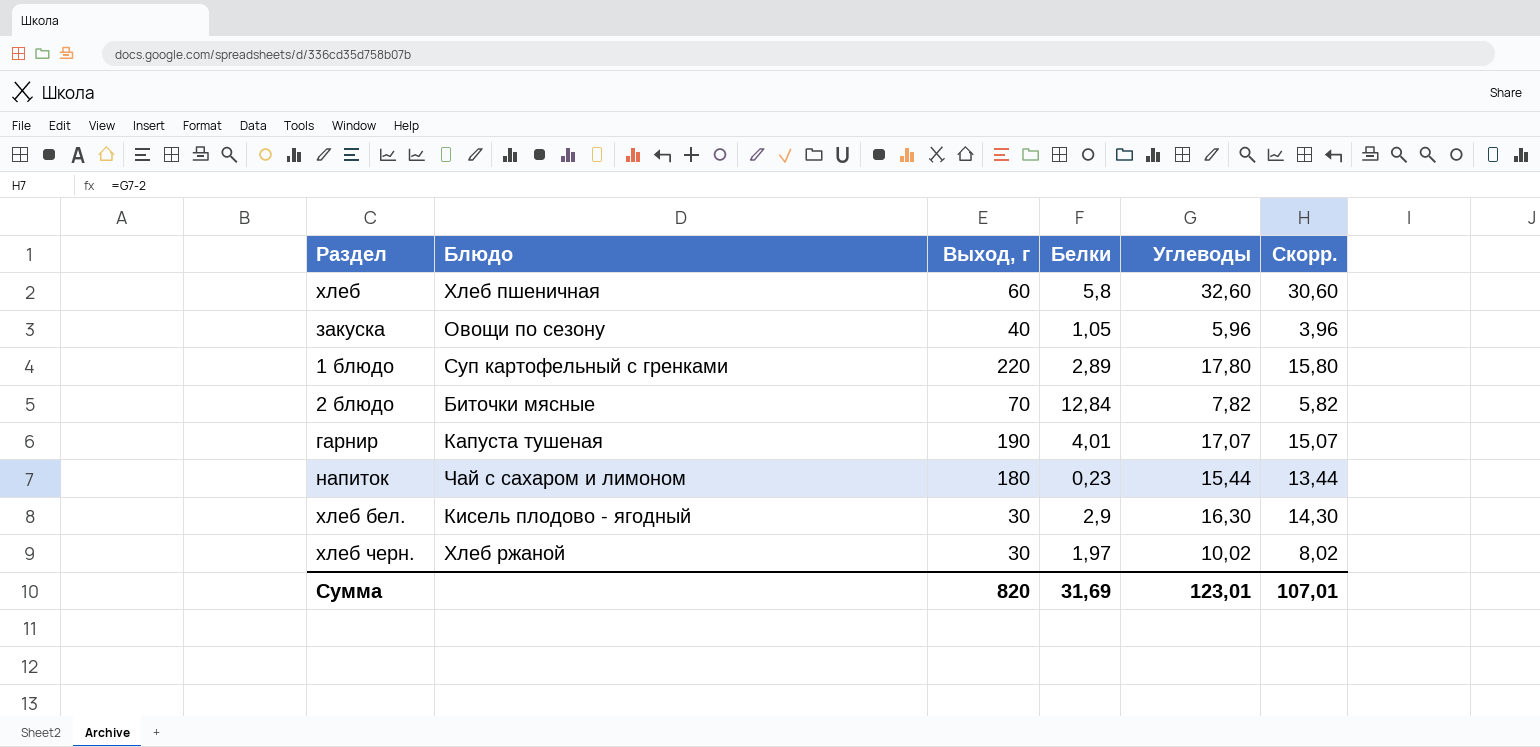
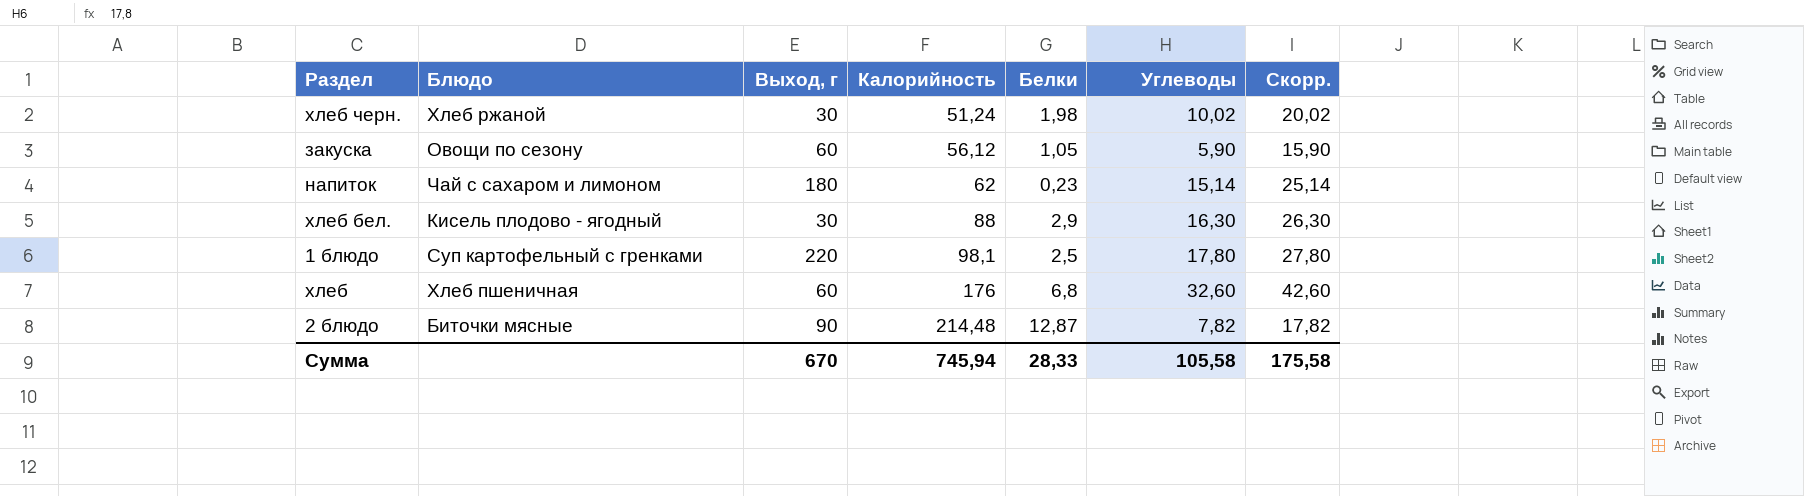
row order: none -> Калорийность ascending
column Калорийность | position: none -> 4
column Скорр. | formula: [Углеводы] - 2 -> [Углеводы] + 10
row гарнир: Капуста тушеная | 190 | 4,01 | 17,07 | 15,07 -> none
хлеб черн. | Белки: 1,97 -> 1,98
закуска | Выход, г: 40 -> 60
закуска | Углеводы: 5,96 -> 5,90
напиток | Углеводы: 15,44 -> 15,14
1 блюдо | Белки: 2,89 -> 2,5
хлеб | Белки: 5,8 -> 6,8
2 блюдо | Выход, г: 70 -> 90
2 блюдо | Белки: 12,84 -> 12,87
Сумма | Выход, г: 820 -> 670
Сумма | Белки: 31,69 -> 28,33
Сумма | Углеводы: 123,01 -> 105,58
Сумма | Скорр.: 107,01 -> 175,58

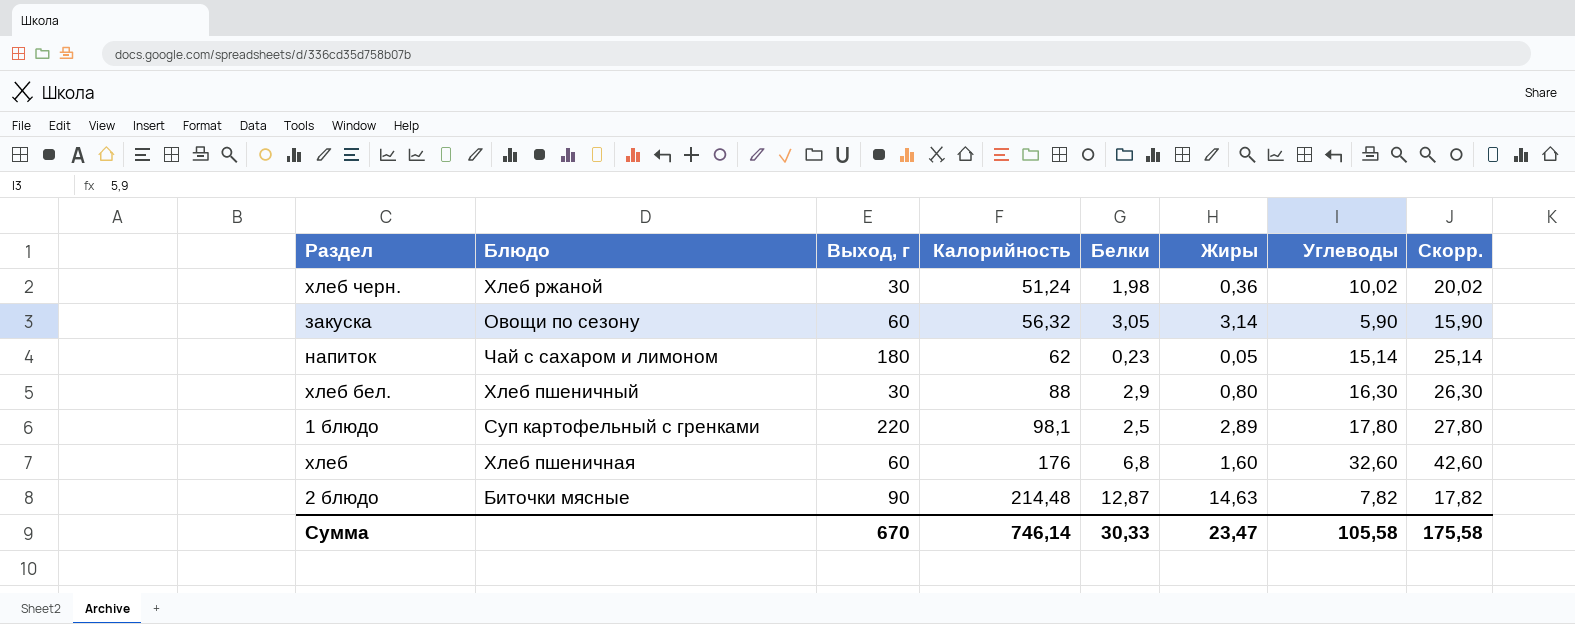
column Жиры | position: none -> 6
закуска | Калорийность: 56,12 -> 56,32
закуска | Белки: 1,05 -> 3,05
хлеб бел. | Блюдо: Кисель плодово - ягодный -> Хлеб пшеничный
Сумма | Калорийность: 745,94 -> 746,14
Сумма | Белки: 28,33 -> 30,33

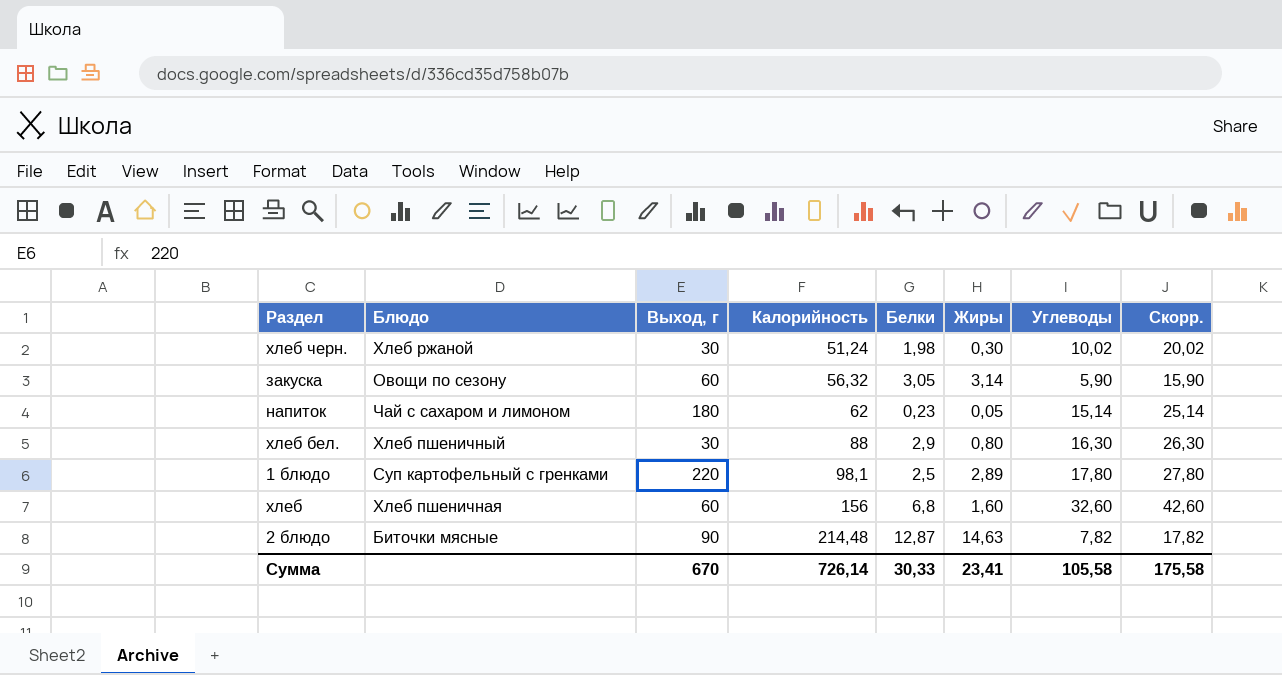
хлеб черн. | Жиры: 0,36 -> 0,30
хлеб | Калорийность: 176 -> 156
Сумма | Калорийность: 746,14 -> 726,14
Сумма | Жиры: 23,47 -> 23,41

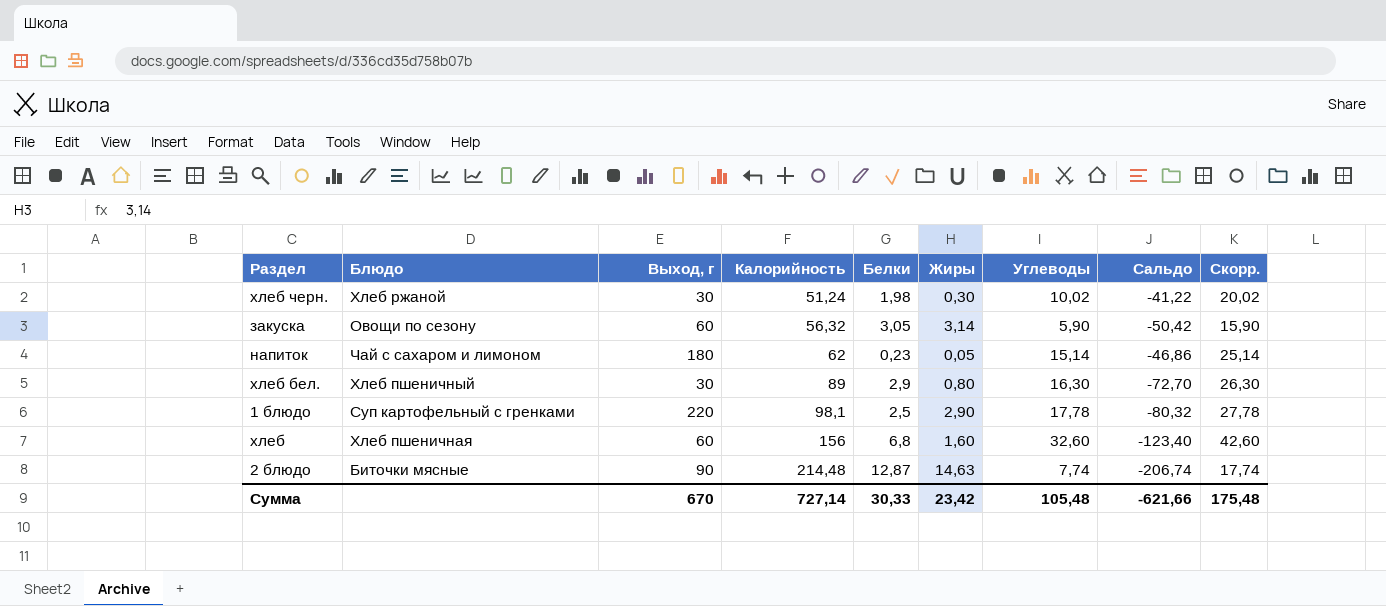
column Сальдо | formula: none -> [Углеводы] - [Калорийность]
хлеб бел. | Калорийность: 88 -> 89
1 блюдо | Жиры: 2,89 -> 2,90
1 блюдо | Углеводы: 17,80 -> 17,78
1 блюдо | Скорр.: 27,80 -> 27,78
2 блюдо | Углеводы: 7,82 -> 7,74
2 блюдо | Скорр.: 17,82 -> 17,74
Сумма | Калорийность: 726,14 -> 727,14
Сумма | Жиры: 23,41 -> 23,42
Сумма | Углеводы: 105,58 -> 105,48
Сумма | Скорр.: 175,58 -> 175,48

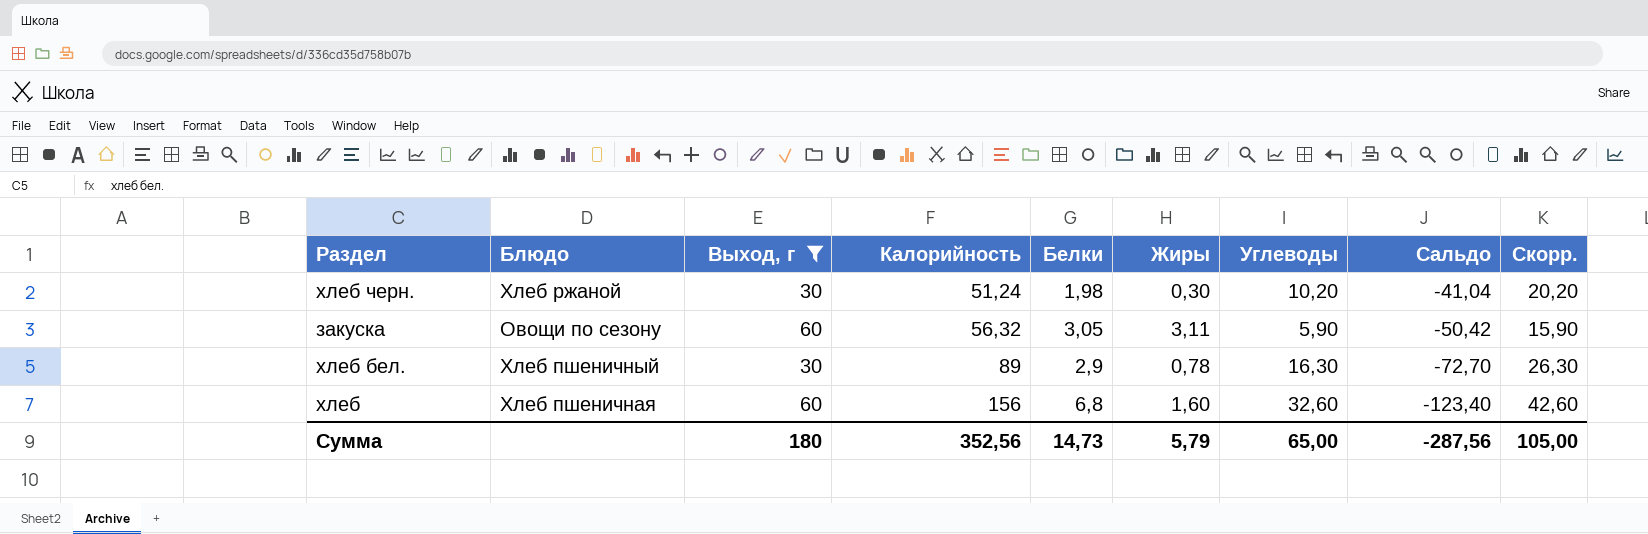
filter: none -> Выход, г <= 60
хлеб черн. | Углеводы: 10,02 -> 10,20
хлеб черн. | Сальдо: -41,22 -> -41,04
хлеб черн. | Скорр.: 20,02 -> 20,20
закуска | Жиры: 3,14 -> 3,11
хлеб бел. | Жиры: 0,80 -> 0,78
Сумма | Выход, г: 670 -> 180
Сумма | Калорийность: 727,14 -> 352,56
Сумма | Белки: 30,33 -> 14,73
Сумма | Жиры: 23,42 -> 5,79
Сумма | Углеводы: 105,48 -> 65,00
Сумма | Сальдо: -621,66 -> -287,56
Сумма | Скорр.: 175,48 -> 105,00

